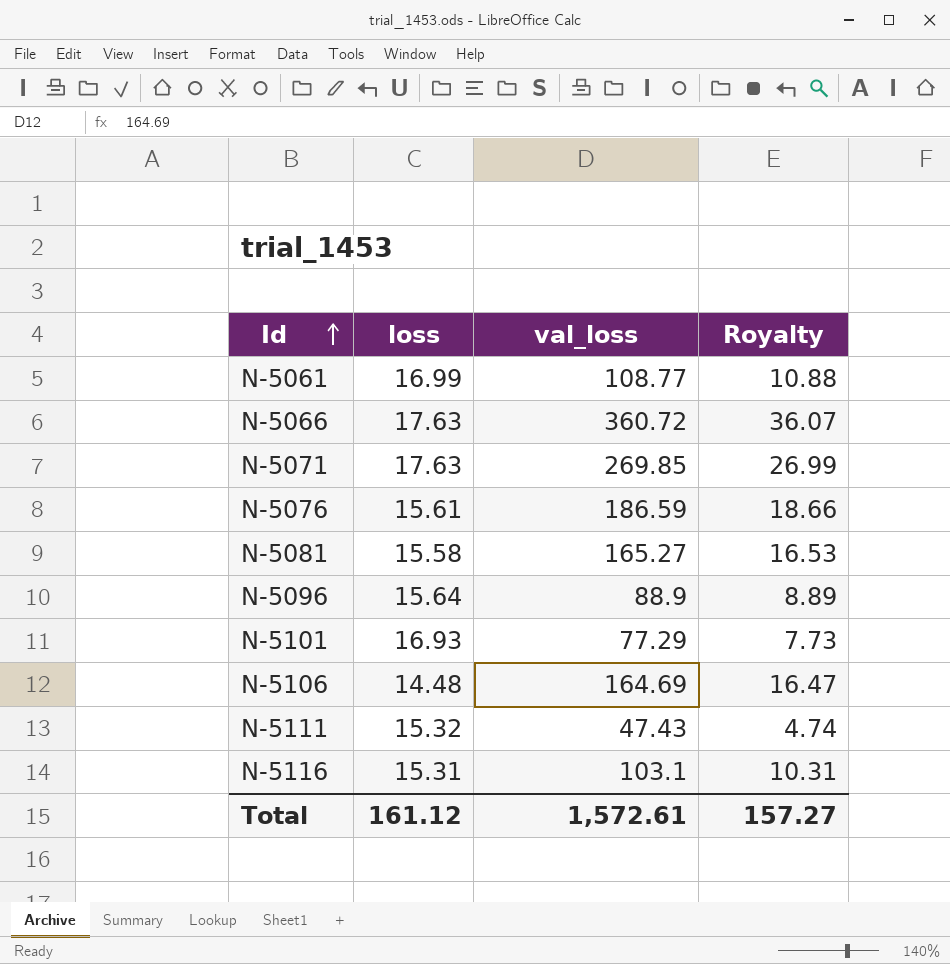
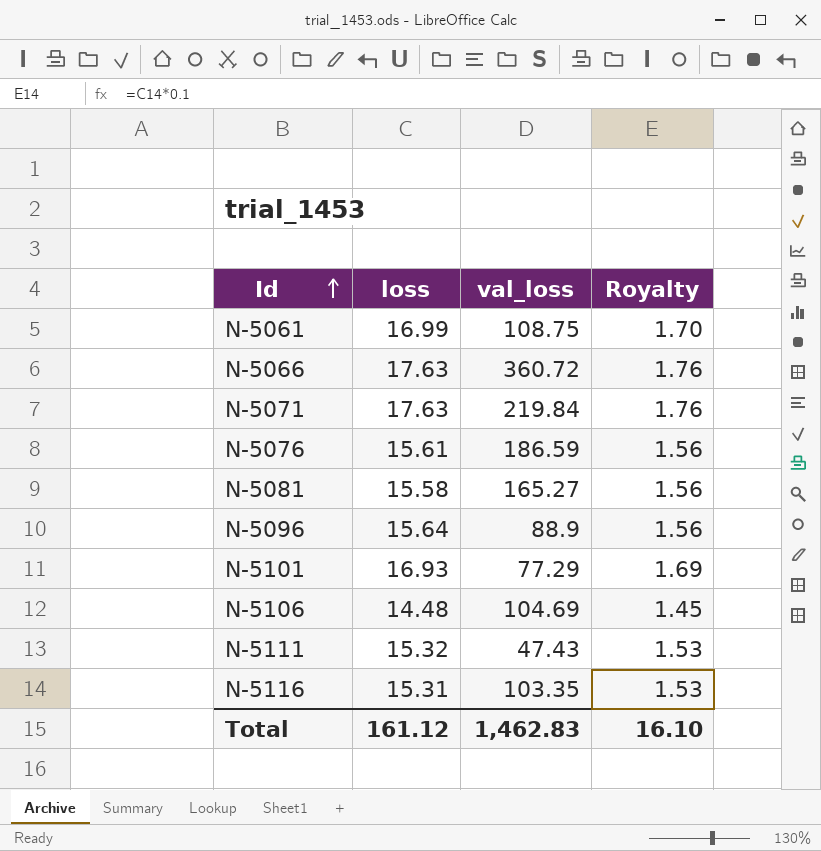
column Royalty | formula: [val_loss] * 0.1 -> [loss] * 0.1
N-5061 | val_loss: 108.77 -> 108.75
N-5071 | val_loss: 269.85 -> 219.84
N-5106 | val_loss: 164.69 -> 104.69
N-5116 | val_loss: 103.1 -> 103.35
Total | val_loss: 1,572.61 -> 1,462.83
Total | Royalty: 157.27 -> 16.10

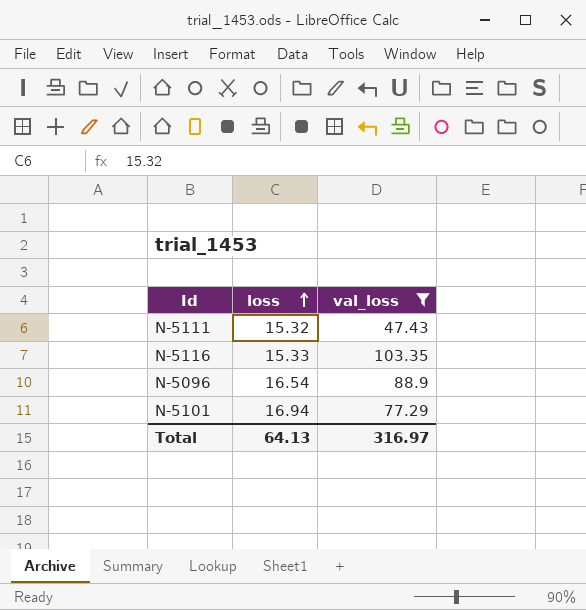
filter: none -> val_loss <= 103.35
row order: Id ascending -> loss ascending
column Royalty | formula: [loss] * 0.1 -> none
N-5116 | loss: 15.31 -> 15.33
N-5096 | loss: 15.64 -> 16.54
N-5101 | loss: 16.93 -> 16.94
Total | loss: 161.12 -> 64.13
Total | val_loss: 1,462.83 -> 316.97

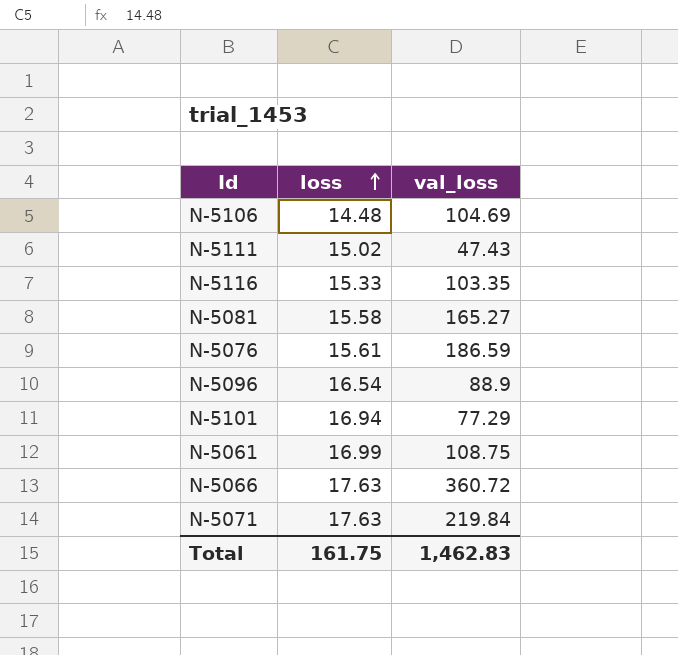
filter: val_loss <= 103.35 -> none
N-5111 | loss: 15.32 -> 15.02
Total | loss: 64.13 -> 161.75
Total | val_loss: 316.97 -> 1,462.83

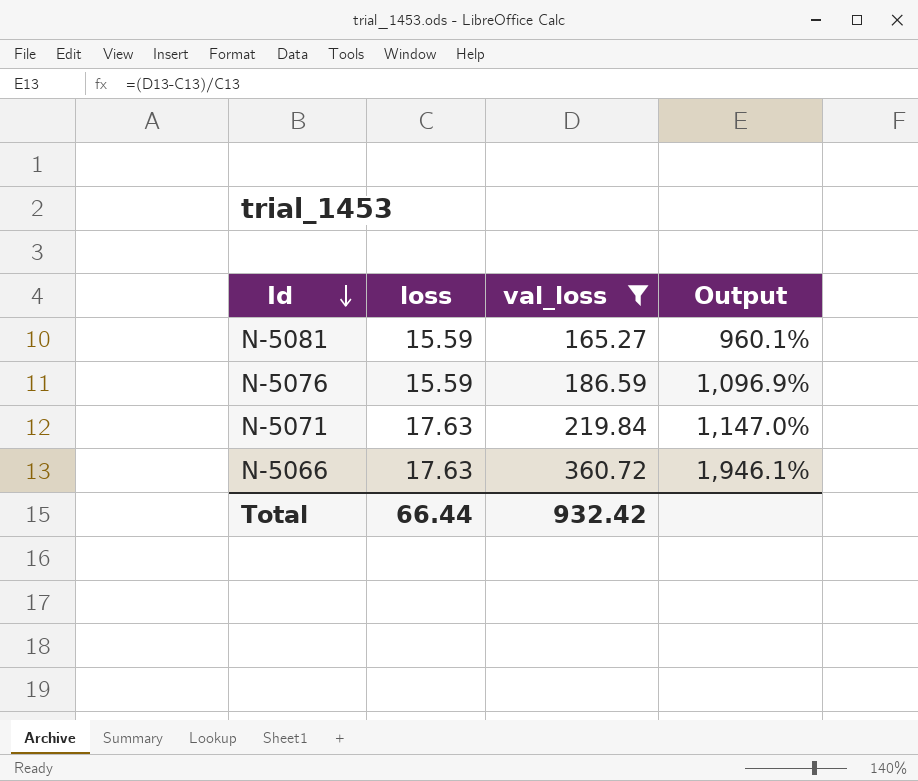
filter: none -> val_loss >= 165.27
row order: loss ascending -> Id descending
column Output | formula: none -> ([val_loss] - [loss]) / [loss]
N-5081 | loss: 15.58 -> 15.59
N-5076 | loss: 15.61 -> 15.59
Total | loss: 161.75 -> 66.44
Total | val_loss: 1,462.83 -> 932.42

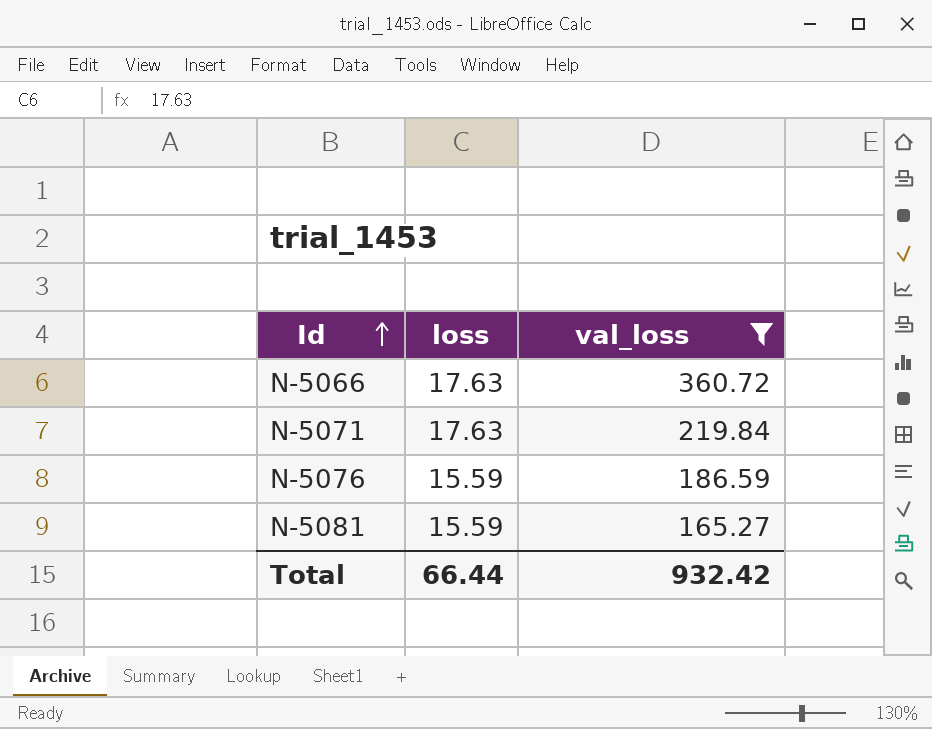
row order: Id descending -> Id ascending
column Output | formula: ([val_loss] - [loss]) / [loss] -> none

